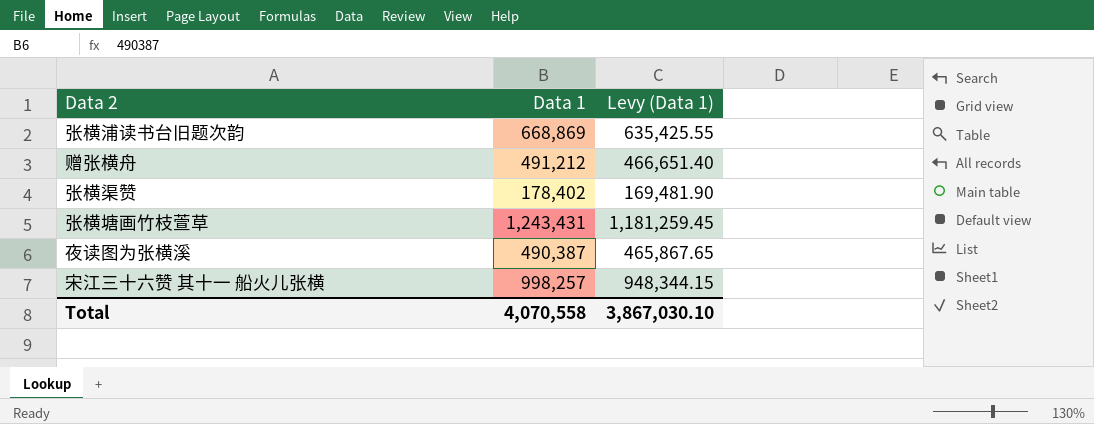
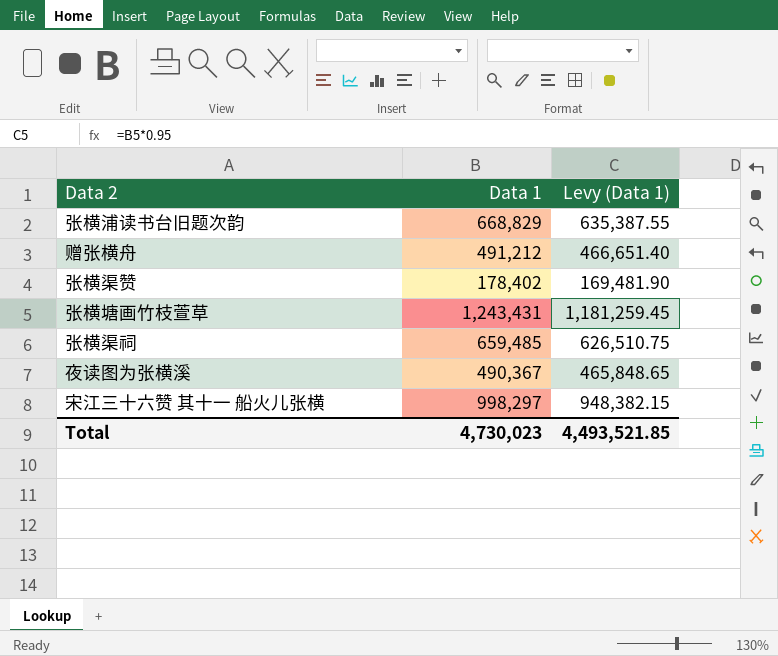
张横浦读书台旧题次韵 | Data 1: 668,869 -> 668,829
张横浦读书台旧题次韵 | Levy (Data 1): 635,425.55 -> 635,387.55
row 张横渠祠: none -> 659,485 | 626,510.75
夜读图为张横溪 | Data 1: 490,387 -> 490,367
夜读图为张横溪 | Levy (Data 1): 465,867.65 -> 465,848.65
宋江三十六赞 其十一 船火儿张横 | Data 1: 998,257 -> 998,297
宋江三十六赞 其十一 船火儿张横 | Levy (Data 1): 948,344.15 -> 948,382.15
Total | Data 1: 4,070,558 -> 4,730,023
Total | Levy (Data 1): 3,867,030.10 -> 4,493,521.85

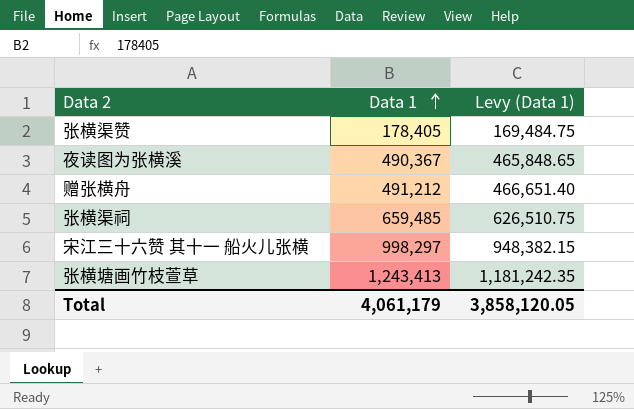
row order: none -> Data 1 ascending
row 张横浦读书台旧题次韵: 668,829 | 635,387.55 -> none
张横渠赞 | Data 1: 178,402 -> 178,405
张横渠赞 | Levy (Data 1): 169,481.90 -> 169,484.75
张横塘画竹枝萱草 | Data 1: 1,243,431 -> 1,243,413
张横塘画竹枝萱草 | Levy (Data 1): 1,181,259.45 -> 1,181,242.35
Total | Data 1: 4,730,023 -> 4,061,179
Total | Levy (Data 1): 4,493,521.85 -> 3,858,120.05

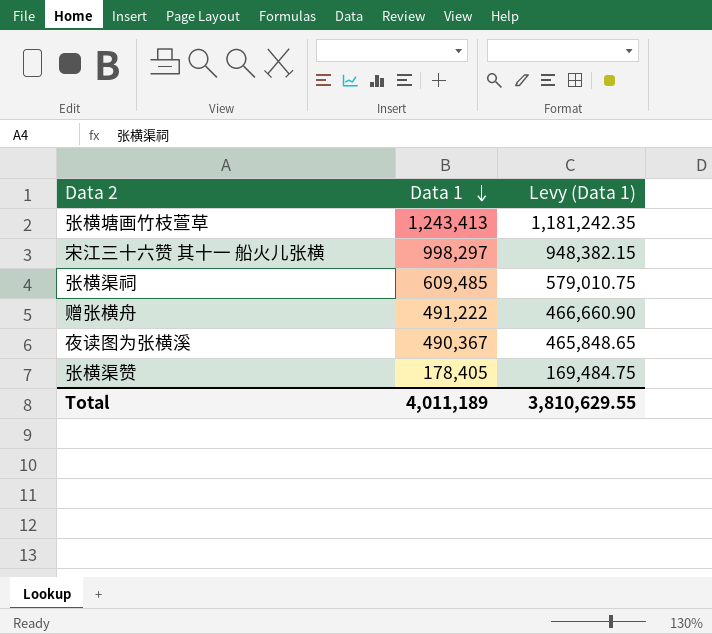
row order: Data 1 ascending -> Data 1 descending
张横渠祠 | Data 1: 659,485 -> 609,485
张横渠祠 | Levy (Data 1): 626,510.75 -> 579,010.75
赠张横舟 | Data 1: 491,212 -> 491,222
赠张横舟 | Levy (Data 1): 466,651.40 -> 466,660.90
Total | Data 1: 4,061,179 -> 4,011,189
Total | Levy (Data 1): 3,858,120.05 -> 3,810,629.55

